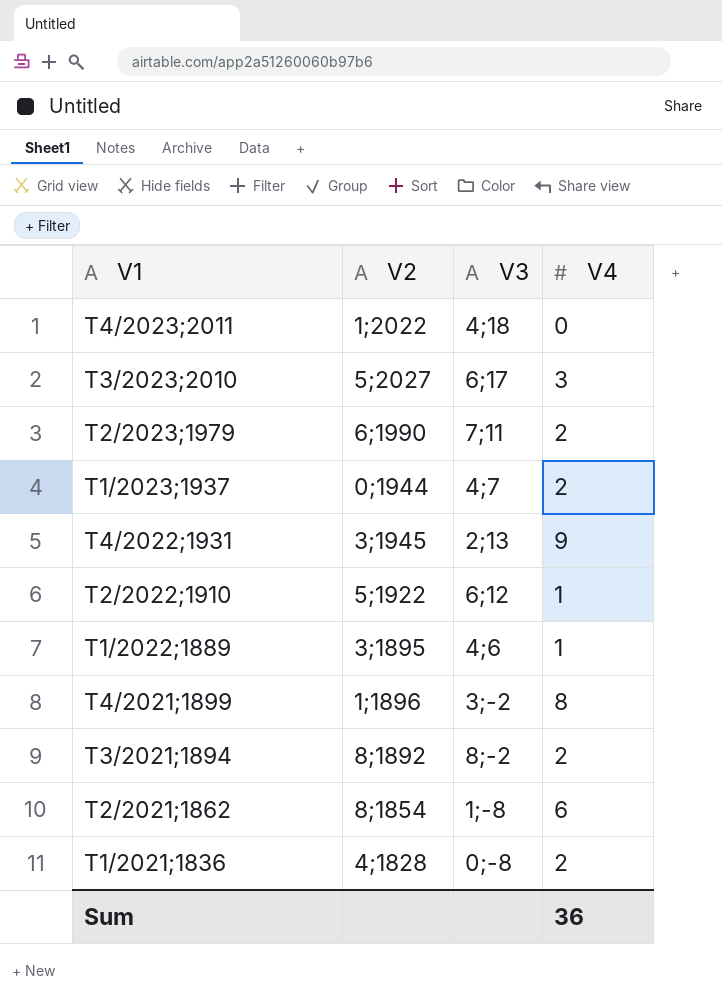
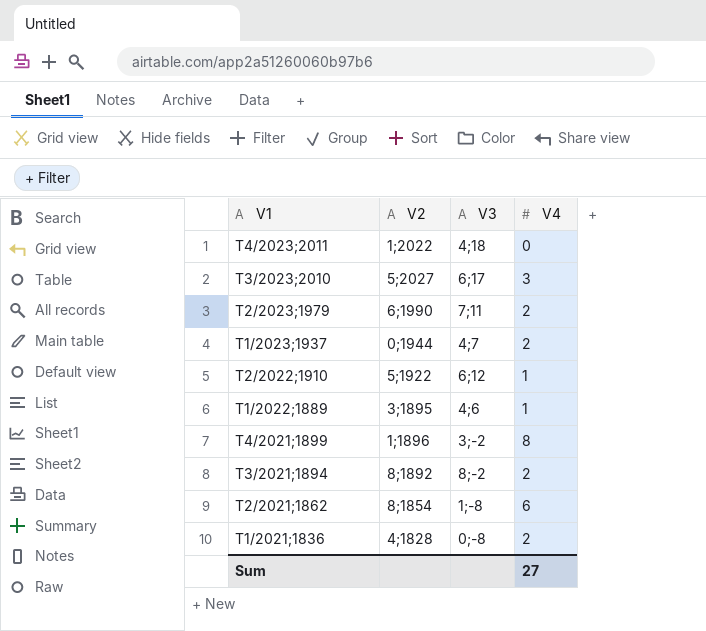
row T4/2022;1931: 3;1945 | 2;13 | 9 -> none
Sum | V4: 36 -> 27

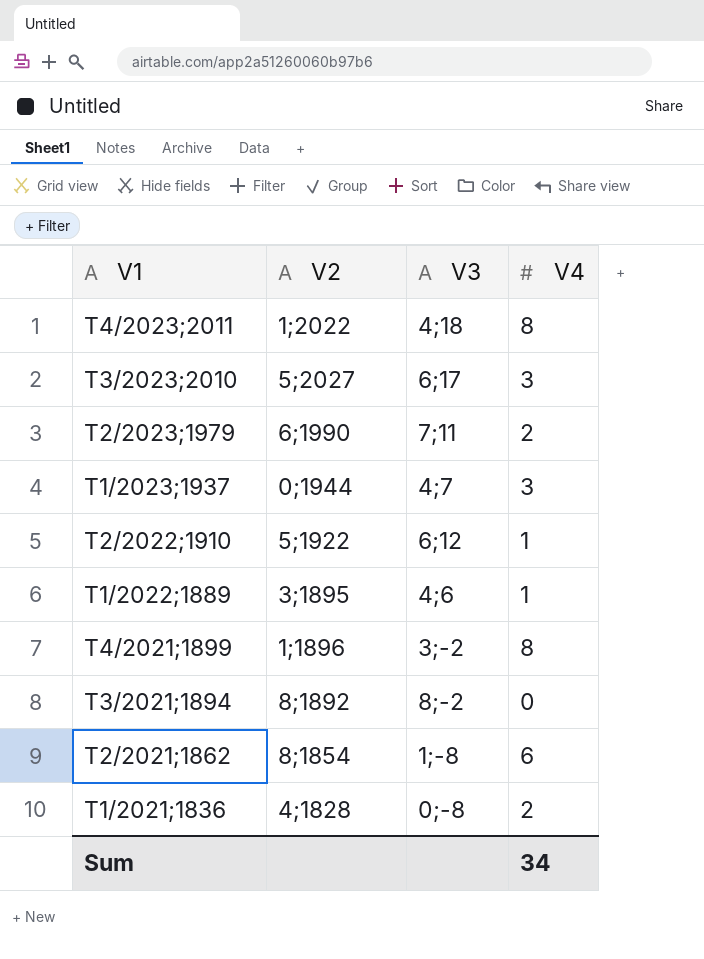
T4/2023;2011 | V4: 0 -> 8
T1/2023;1937 | V4: 2 -> 3
T3/2021;1894 | V4: 2 -> 0
Sum | V4: 27 -> 34

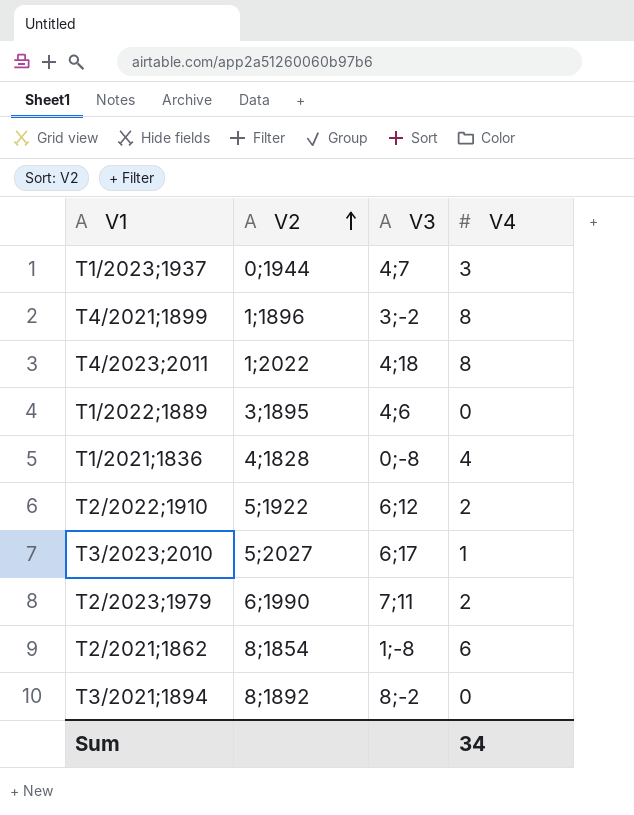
row order: none -> V2 ascending
T1/2022;1889 | V4: 1 -> 0
T1/2021;1836 | V4: 2 -> 4
T2/2022;1910 | V4: 1 -> 2
T3/2023;2010 | V4: 3 -> 1

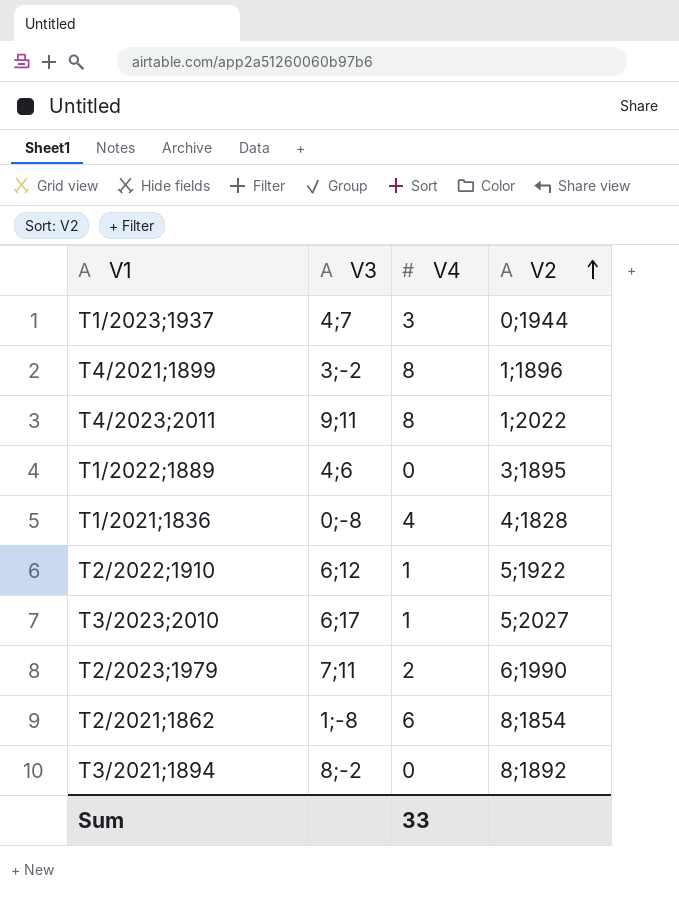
column V2 | position: 2 -> 4
T4/2023;2011 | V3: 4;18 -> 9;11
T2/2022;1910 | V4: 2 -> 1
Sum | V4: 34 -> 33

